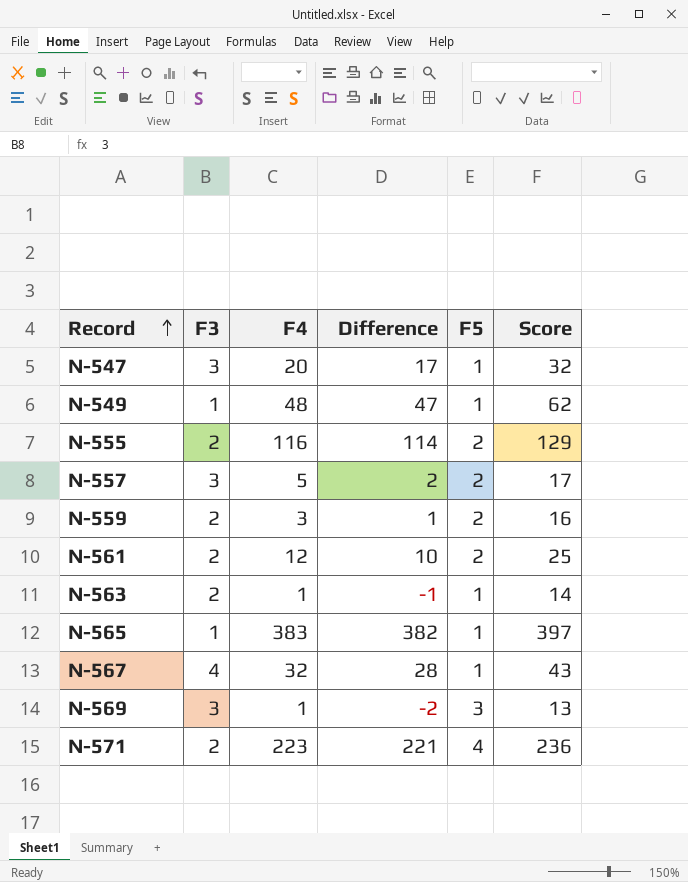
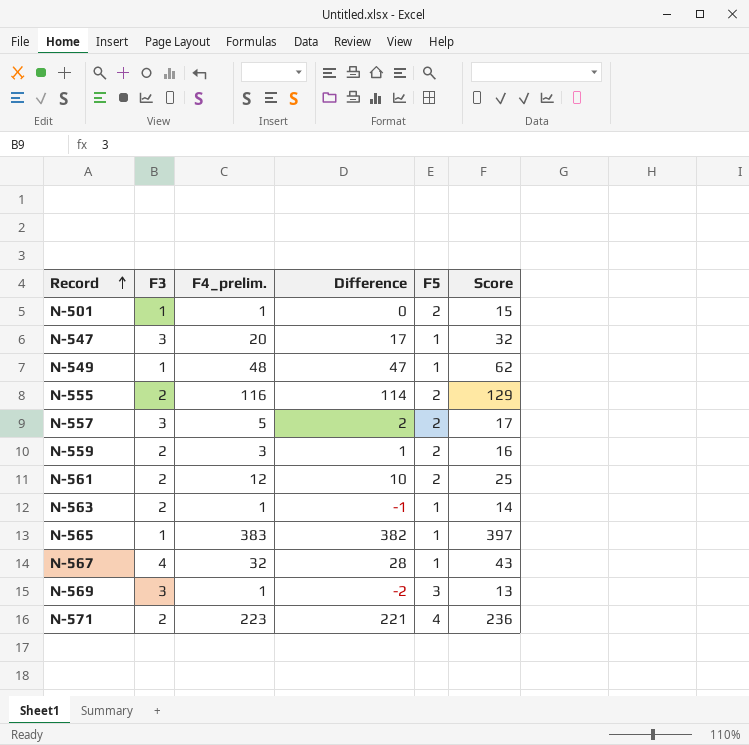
column name: F4 -> F4_prelim.
row N-501: none -> 1 | 1 | 0 | 2 | 15

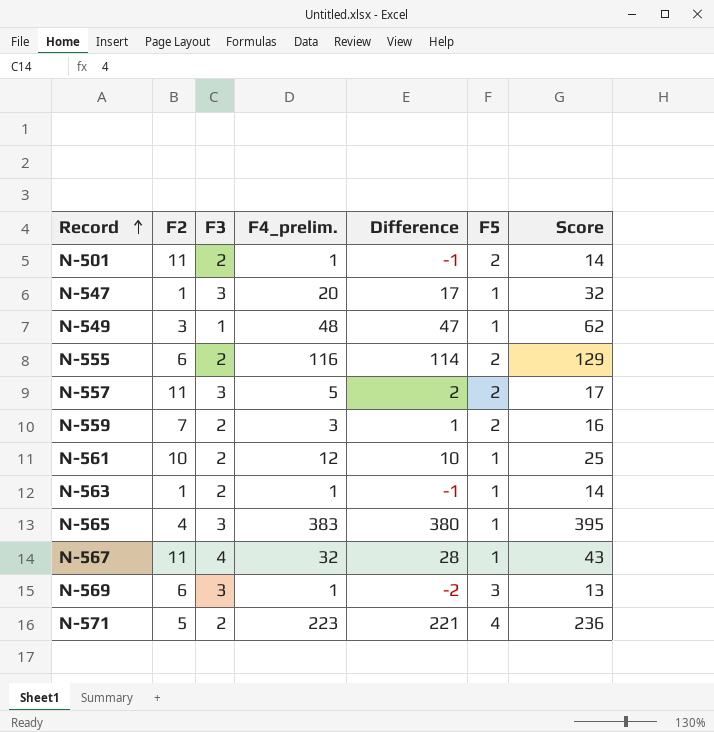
column F2 | position: none -> 2
N-501 | F3: 1 -> 2
N-501 | Difference: 0 -> -1
N-501 | Score: 15 -> 14
N-561 | F5: 2 -> 1
N-565 | F3: 1 -> 3
N-565 | Difference: 382 -> 380
N-565 | Score: 397 -> 395

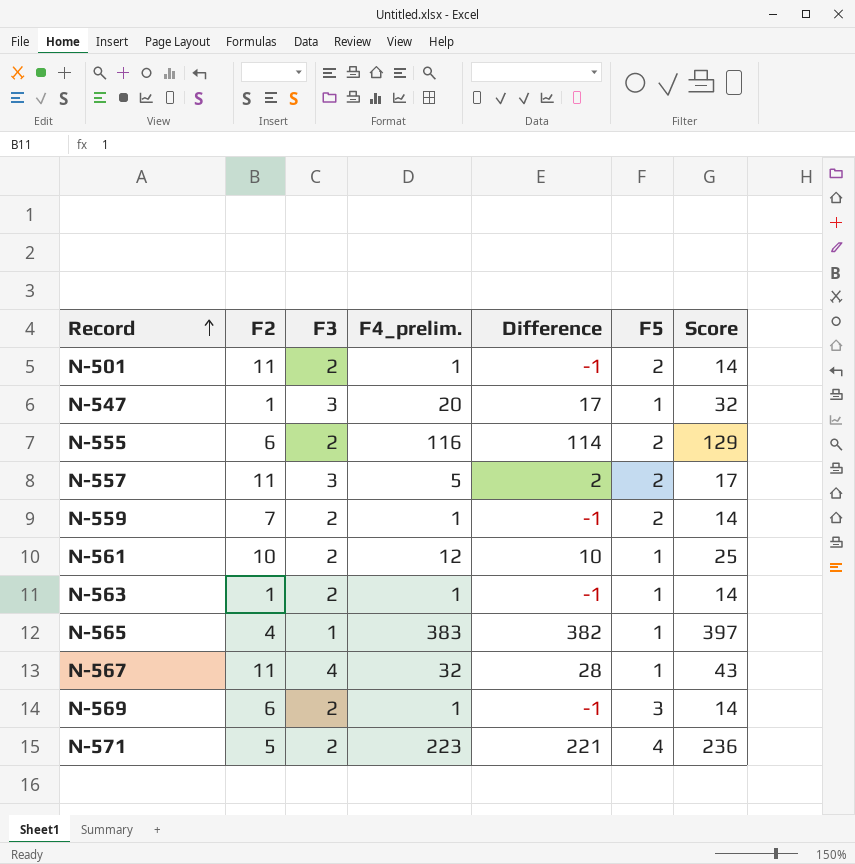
row N-549: 3 | 1 | 48 | 47 | 1 | 62 -> none
N-559 | F4_prelim.: 3 -> 1
N-559 | Difference: 1 -> -1
N-559 | Score: 16 -> 14
N-565 | F3: 3 -> 1
N-565 | Difference: 380 -> 382
N-565 | Score: 395 -> 397
N-569 | F3: 3 -> 2
N-569 | Difference: -2 -> -1
N-569 | Score: 13 -> 14

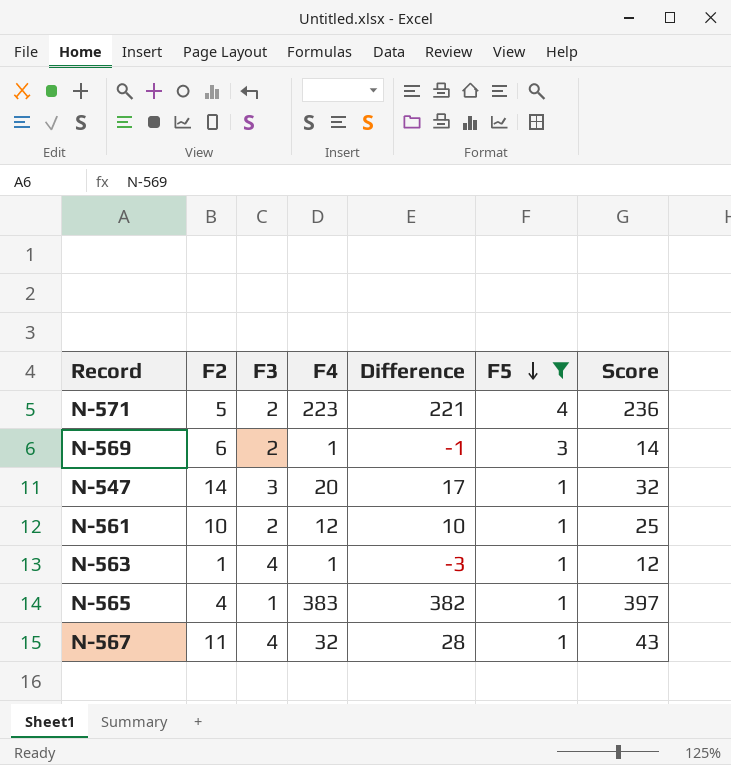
filter: none -> F5 != 2
row order: Record ascending -> F5 descending
column name: F4_prelim. -> F4
N-547 | F2: 1 -> 14
N-563 | F3: 2 -> 4
N-563 | Difference: -1 -> -3
N-563 | Score: 14 -> 12

